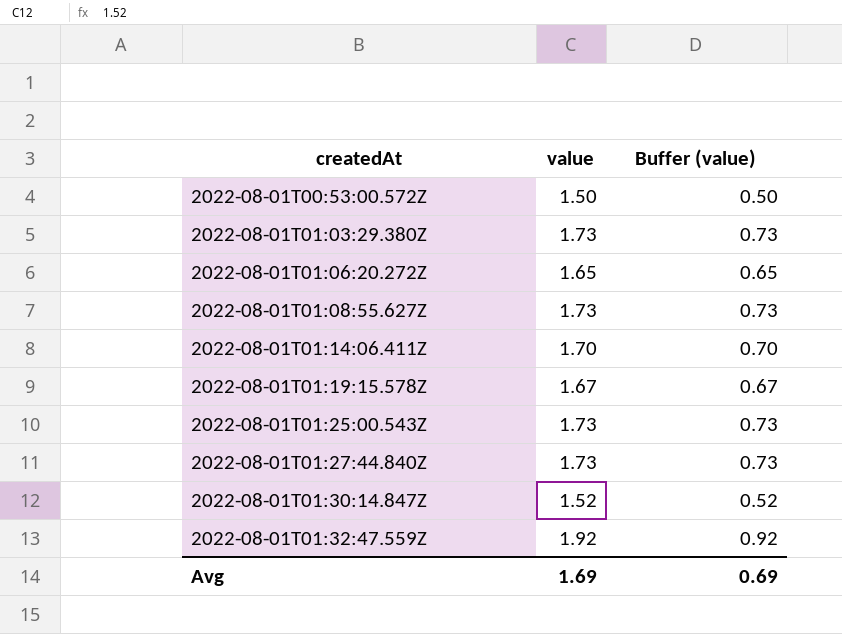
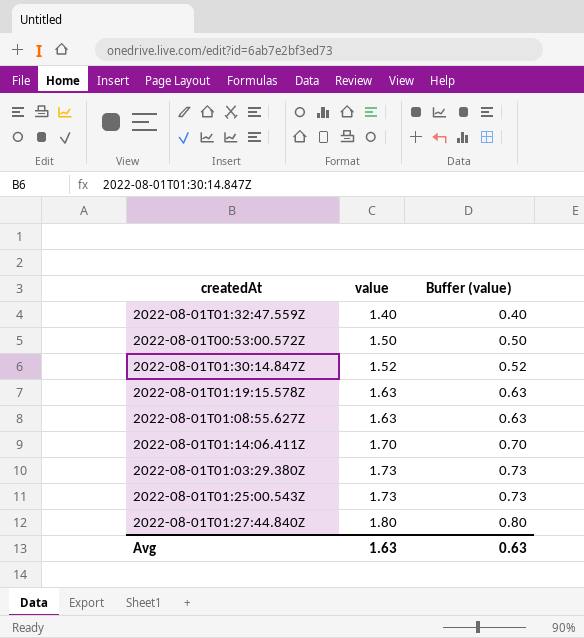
row order: createdAt ascending -> value ascending
row 2022-08-01T01:06:20.272Z: 1.65 | 0.65 -> none
2022-08-01T01:32:47.559Z | value: 1.92 -> 1.40
2022-08-01T01:32:47.559Z | Buffer (value): 0.92 -> 0.40
2022-08-01T01:19:15.578Z | value: 1.67 -> 1.63
2022-08-01T01:19:15.578Z | Buffer (value): 0.67 -> 0.63
2022-08-01T01:08:55.627Z | value: 1.73 -> 1.63
2022-08-01T01:08:55.627Z | Buffer (value): 0.73 -> 0.63
2022-08-01T01:27:44.840Z | value: 1.73 -> 1.80
2022-08-01T01:27:44.840Z | Buffer (value): 0.73 -> 0.80
Avg | value: 1.69 -> 1.63
Avg | Buffer (value): 0.69 -> 0.63

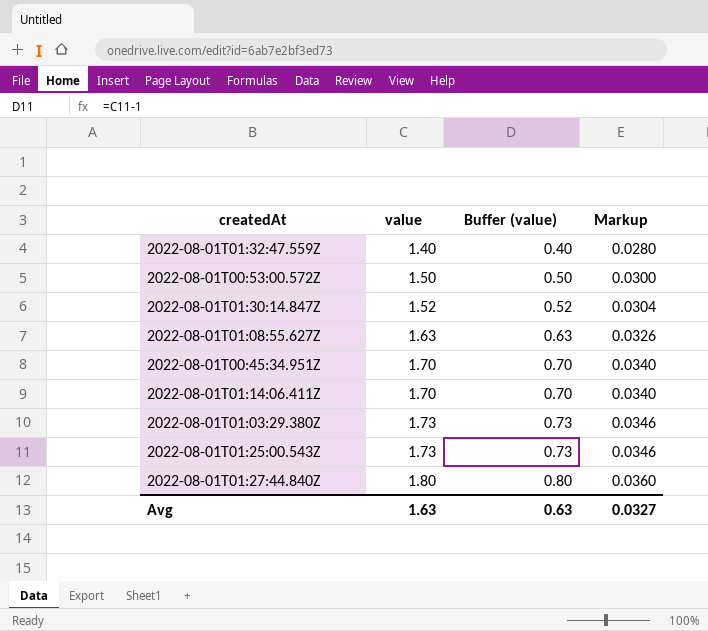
column Markup | formula: none -> [value] * 0.02
row 2022-08-01T01:19:15.578Z: 1.63 | 0.63 -> none
row 2022-08-01T00:45:34.951Z: none -> 1.70 | 0.70 | 0.0340

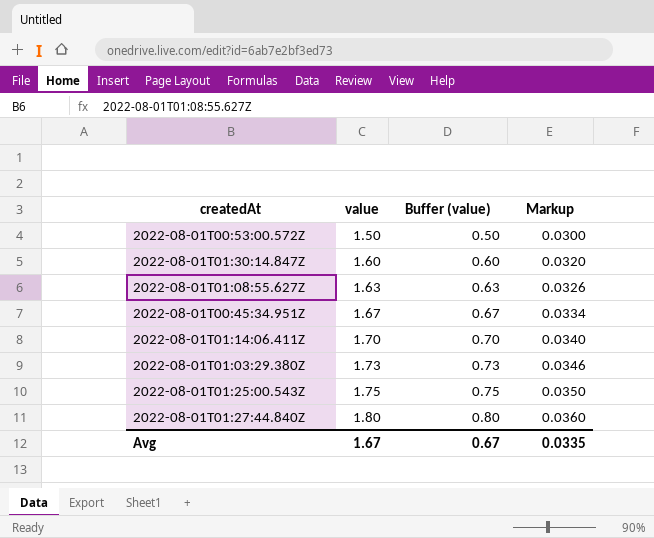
row 2022-08-01T01:32:47.559Z: 1.40 | 0.40 | 0.0280 -> none
2022-08-01T01:30:14.847Z | value: 1.52 -> 1.60
2022-08-01T01:30:14.847Z | Buffer (value): 0.52 -> 0.60
2022-08-01T01:30:14.847Z | Markup: 0.0304 -> 0.0320
2022-08-01T00:45:34.951Z | value: 1.70 -> 1.67
2022-08-01T00:45:34.951Z | Buffer (value): 0.70 -> 0.67
2022-08-01T00:45:34.951Z | Markup: 0.0340 -> 0.0334
2022-08-01T01:25:00.543Z | value: 1.73 -> 1.75
2022-08-01T01:25:00.543Z | Buffer (value): 0.73 -> 0.75
2022-08-01T01:25:00.543Z | Markup: 0.0346 -> 0.0350
Avg | value: 1.63 -> 1.67
Avg | Buffer (value): 0.63 -> 0.67
Avg | Markup: 0.0327 -> 0.0335

